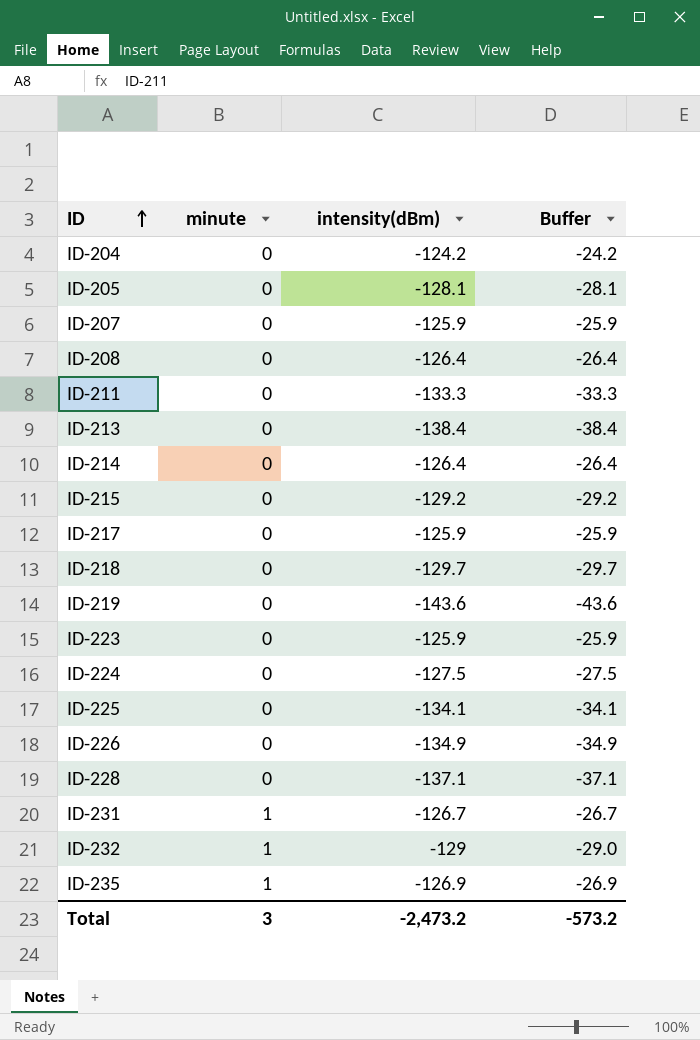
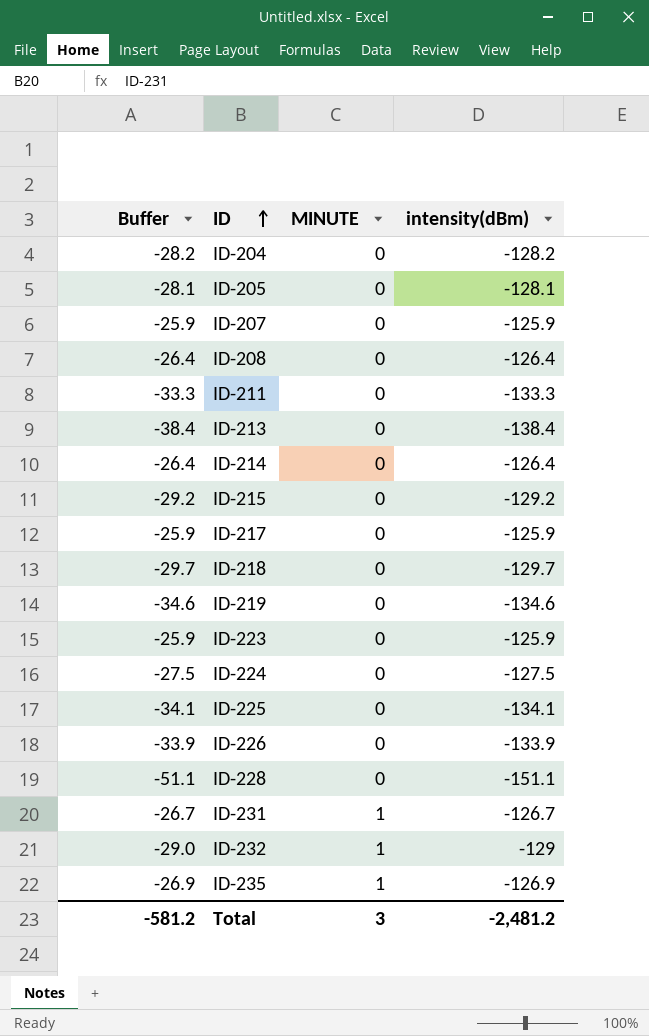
column Buffer | position: 4 -> 1
column name: minute -> MINUTE
ID-204 | Buffer: -24.2 -> -28.2
ID-204 | intensity(dBm): -124.2 -> -128.2
ID-219 | Buffer: -43.6 -> -34.6
ID-219 | intensity(dBm): -143.6 -> -134.6
ID-226 | Buffer: -34.9 -> -33.9
ID-226 | intensity(dBm): -134.9 -> -133.9
ID-228 | Buffer: -37.1 -> -51.1
ID-228 | intensity(dBm): -137.1 -> -151.1
Total | Buffer: -573.2 -> -581.2
Total | intensity(dBm): -2,473.2 -> -2,481.2

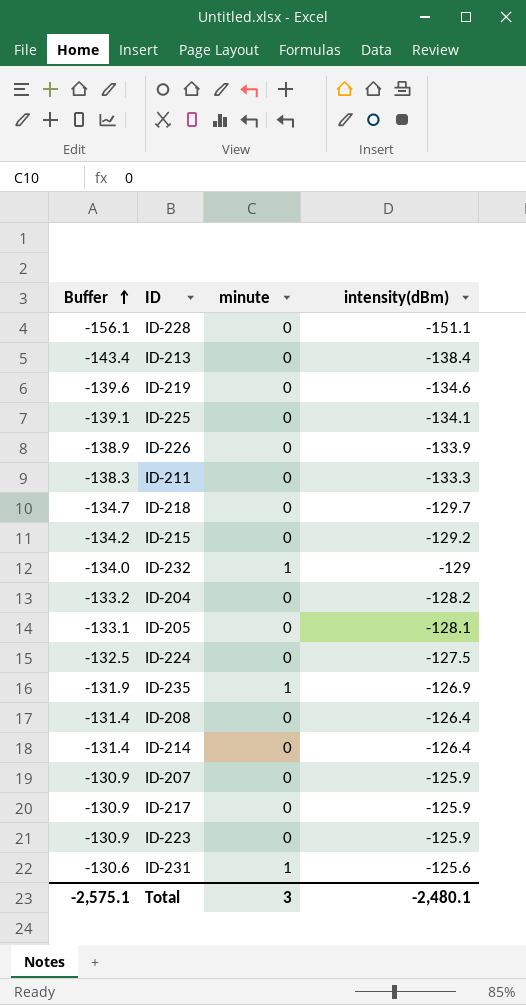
row order: ID ascending -> Buffer ascending
column Buffer | formula: [intensity(dBm)] + 100 -> [intensity(dBm)] - 5
column name: MINUTE -> minute
ID-231 | intensity(dBm): -126.7 -> -125.6
Total | Buffer: -581.2 -> -2,575.1
Total | intensity(dBm): -2,481.2 -> -2,480.1

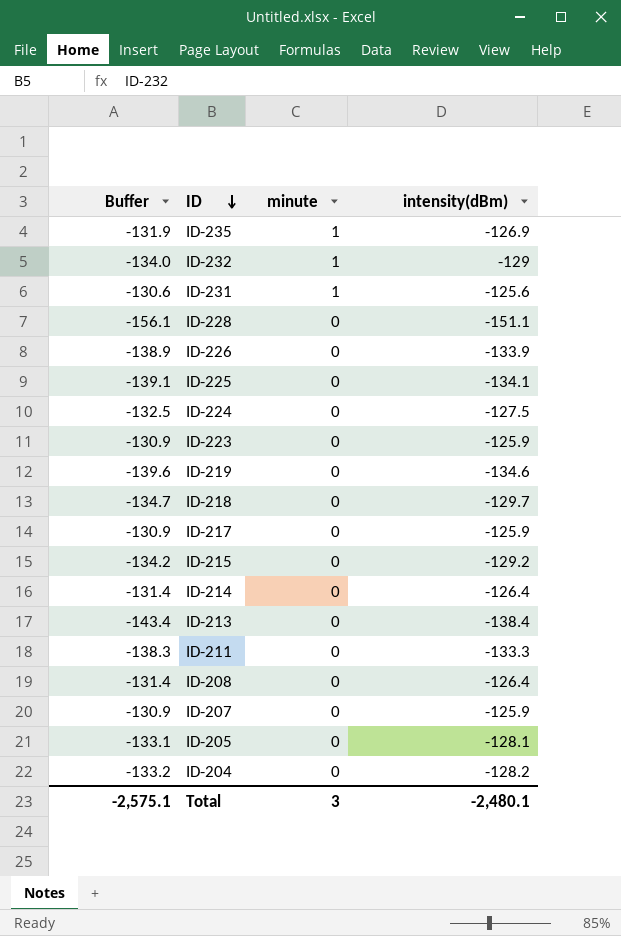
row order: Buffer ascending -> ID descending

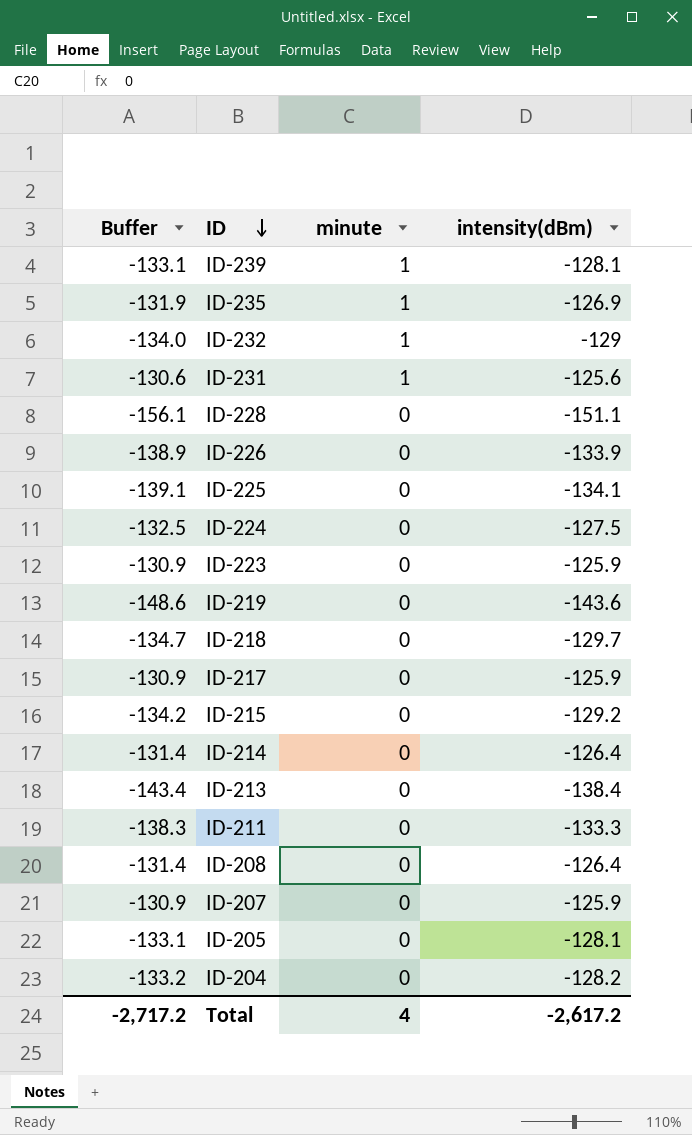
row ID-239: none -> -133.1 | 1 | -128.1
ID-219 | Buffer: -139.6 -> -148.6
ID-219 | intensity(dBm): -134.6 -> -143.6
Total | Buffer: -2,575.1 -> -2,717.2
Total | minute: 3 -> 4
Total | intensity(dBm): -2,480.1 -> -2,617.2

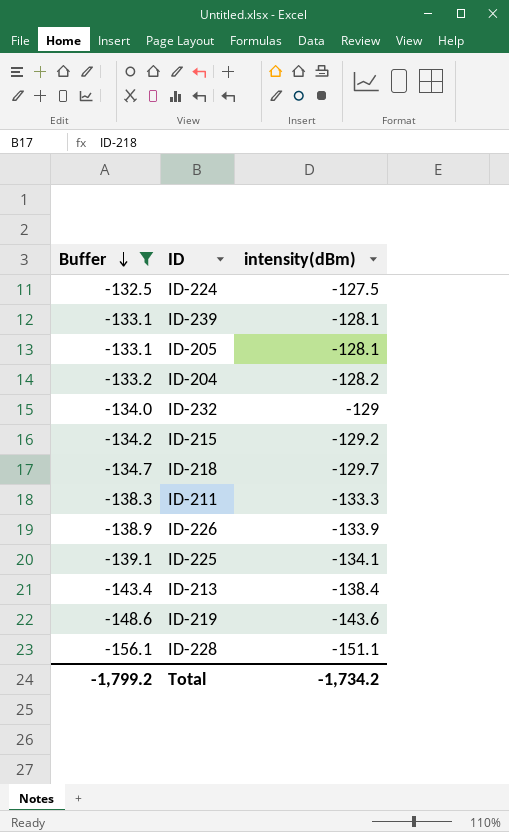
filter: none -> Buffer <= -132.5
row order: ID descending -> Buffer descending
column minute | position: 3 -> none
Total | Buffer: -2,717.2 -> -1,799.2
Total | intensity(dBm): -2,617.2 -> -1,734.2

